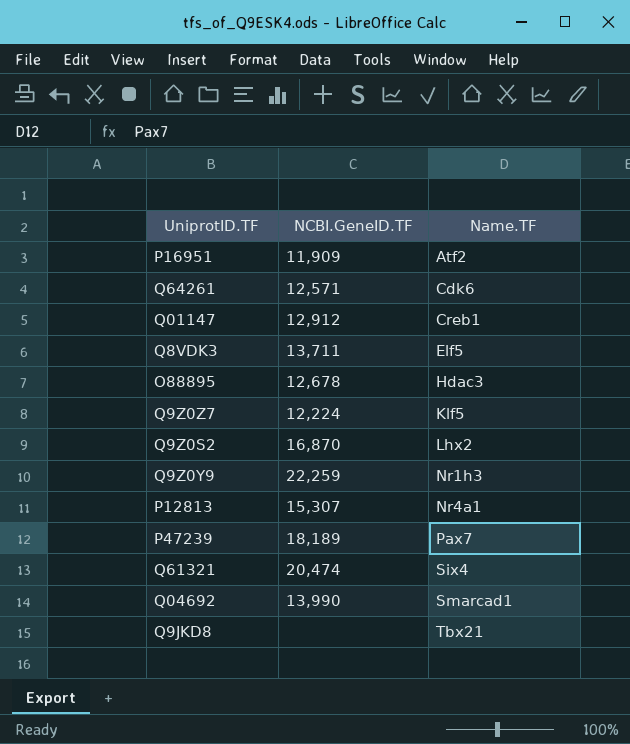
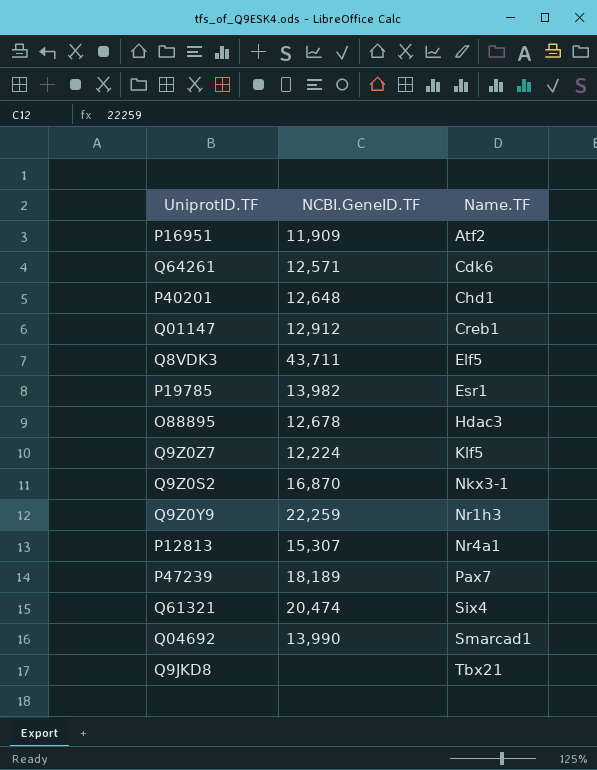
row P40201: none -> 12,648 | Chd1
Q8VDK3 | NCBI.GeneID.TF: 13,711 -> 43,711
row P19785: none -> 13,982 | Esr1
Q9Z0S2 | Name.TF: Lhx2 -> Nkx3-1

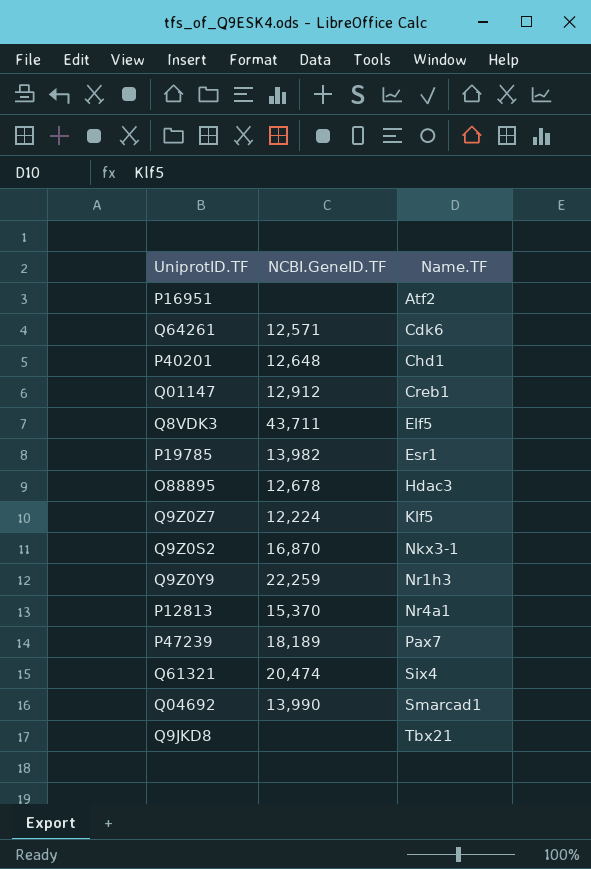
P16951 | NCBI.GeneID.TF: 11,909 -> none
P12813 | NCBI.GeneID.TF: 15,307 -> 15,370

